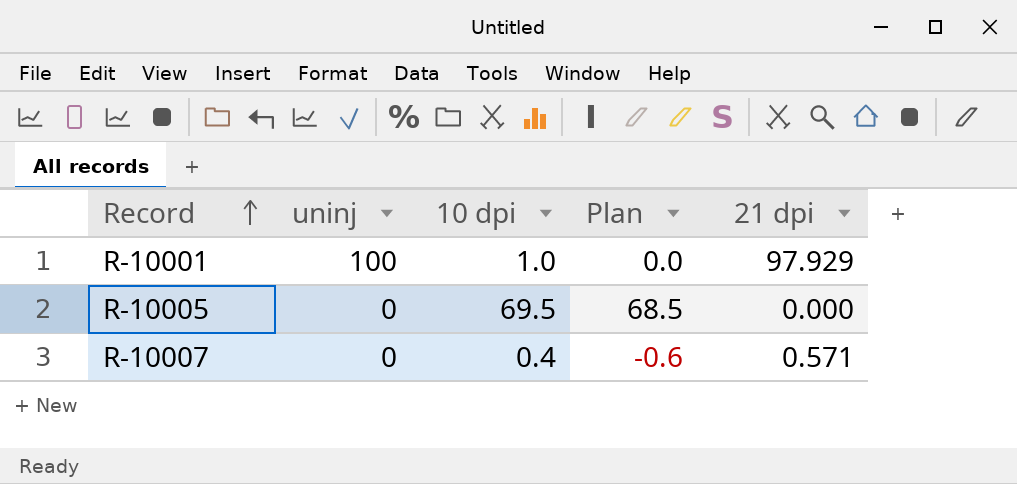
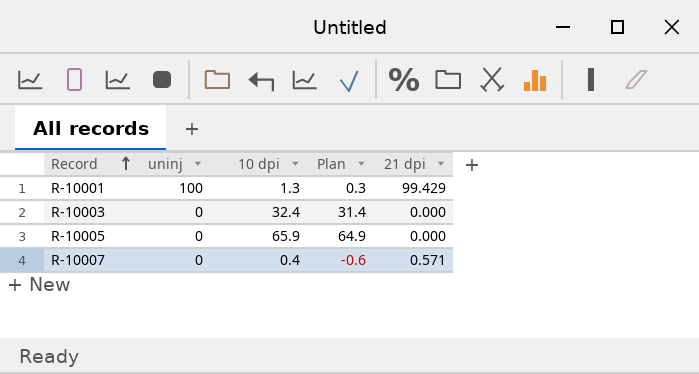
R-10001 | 10 dpi: 1.0 -> 1.3
R-10001 | Plan: 0.0 -> 0.3
R-10001 | 21 dpi: 97.929 -> 99.429
row R-10003: none -> 0 | 32.4 | 31.4 | 0.000
R-10005 | 10 dpi: 69.5 -> 65.9
R-10005 | Plan: 68.5 -> 64.9

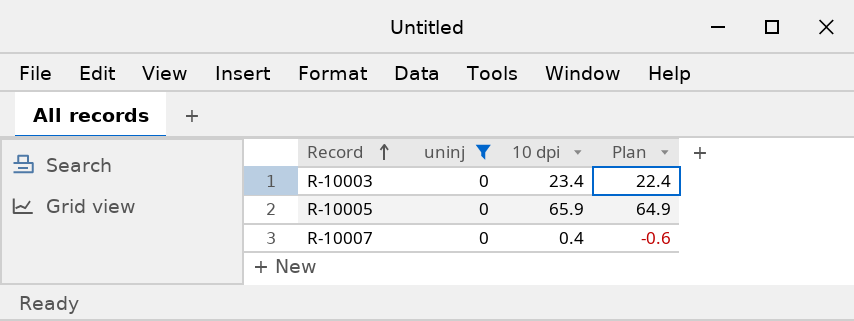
filter: none -> uninj = 0
column 21 dpi | position: 5 -> none
R-10003 | 10 dpi: 32.4 -> 23.4
R-10003 | Plan: 31.4 -> 22.4

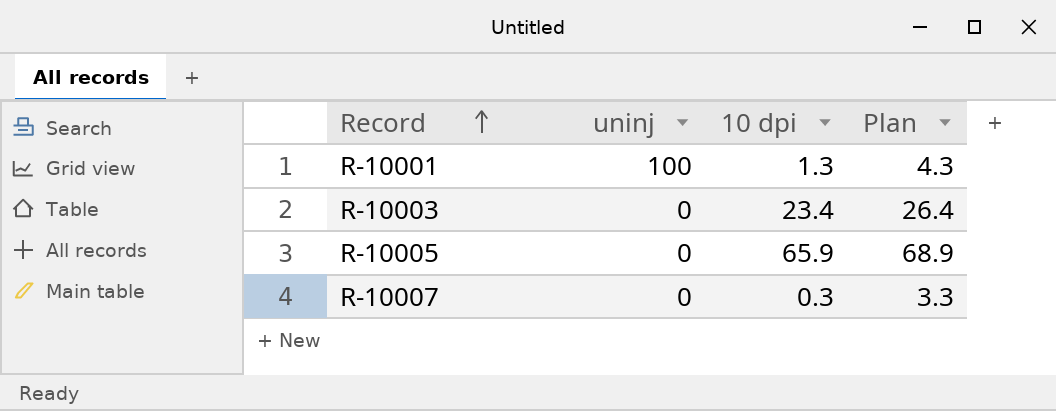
filter: uninj = 0 -> none
column Plan | formula: [10 dpi] - 1 -> [10 dpi] + 3
R-10007 | 10 dpi: 0.4 -> 0.3

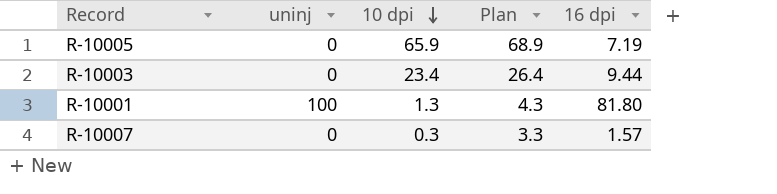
row order: Record ascending -> 10 dpi descending
column 16 dpi | position: none -> 5

